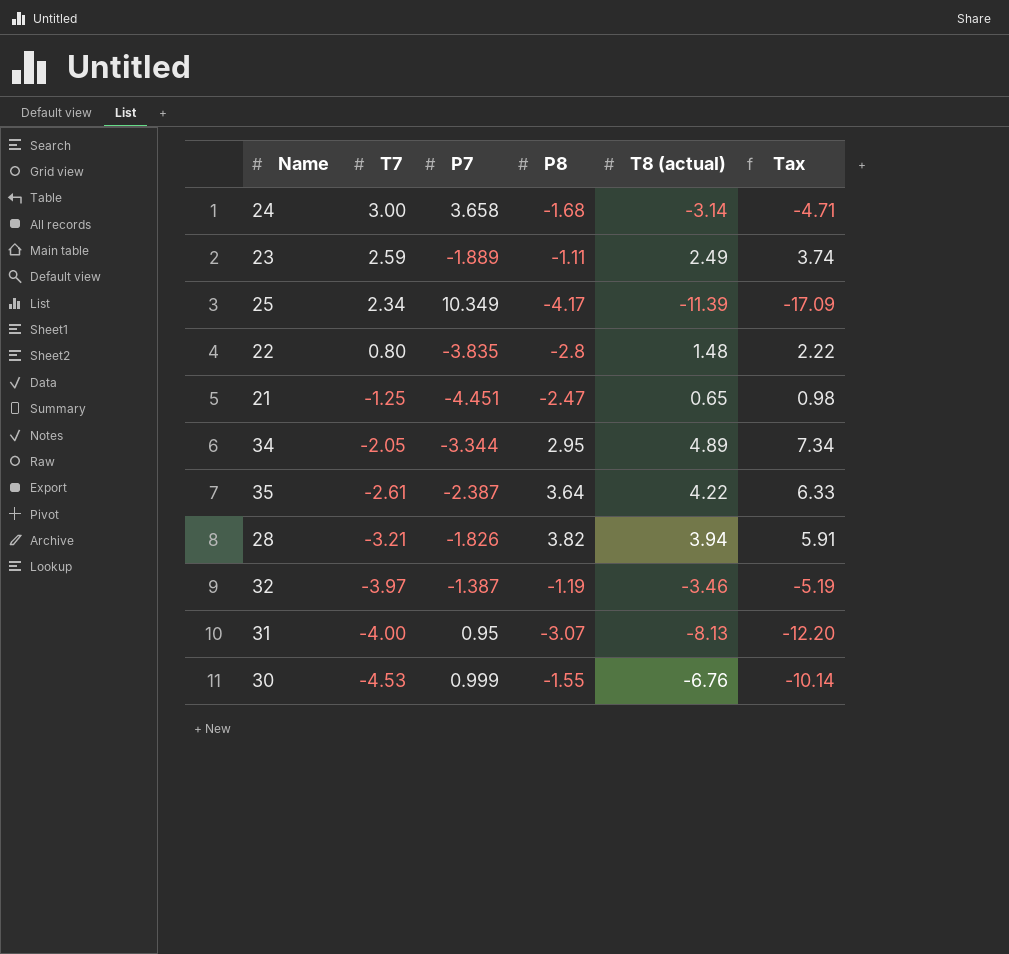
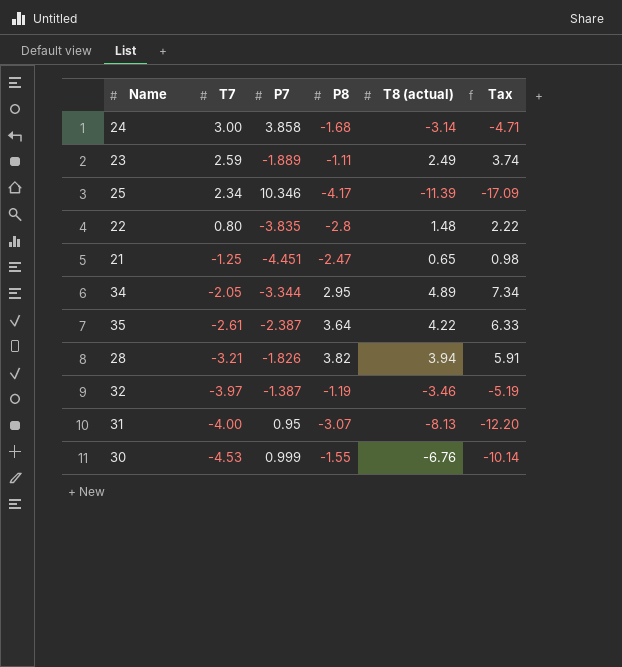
24 | P7: 3.658 -> 3.858
25 | P7: 10.349 -> 10.346

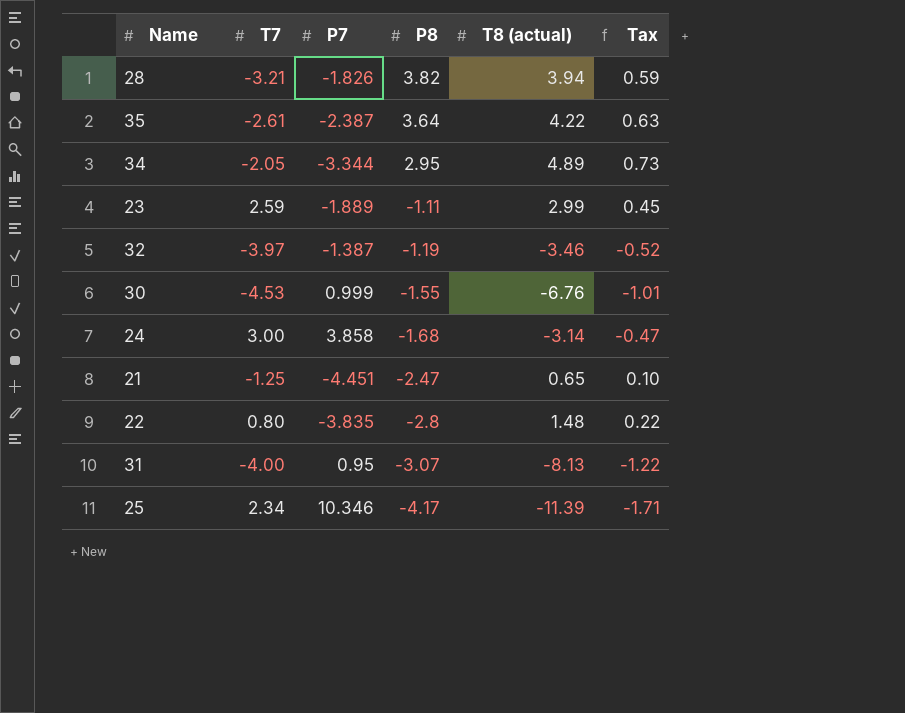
row order: T7 descending -> P8 descending
column Tax | formula: [T8 (actual)] * 1.5 -> [T8 (actual)] * 0.15
23 | T8 (actual): 2.49 -> 2.99

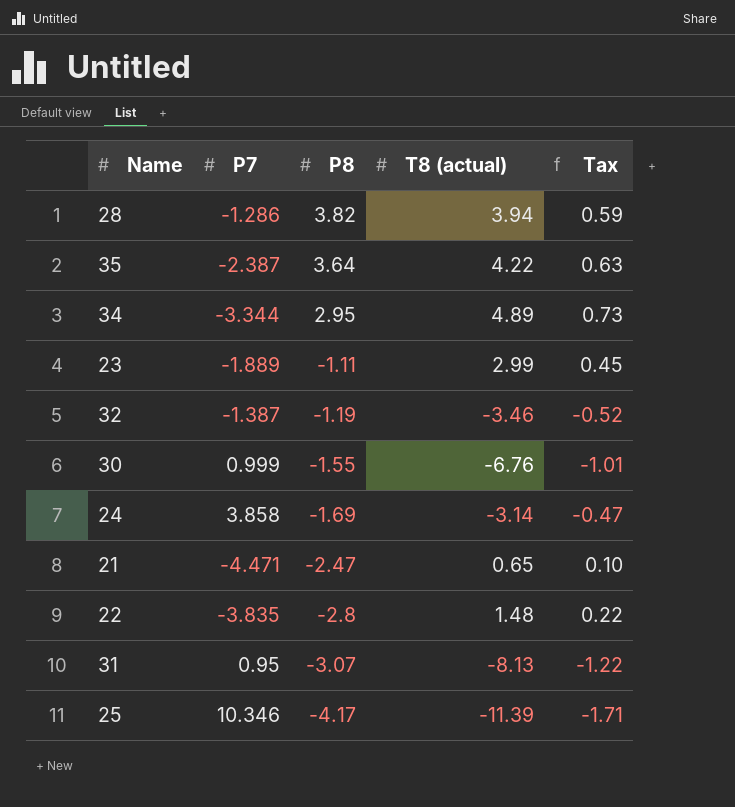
column T7 | position: 2 -> none
28 | P7: -1.826 -> -1.286
24 | P8: -1.68 -> -1.69
21 | P7: -4.451 -> -4.471

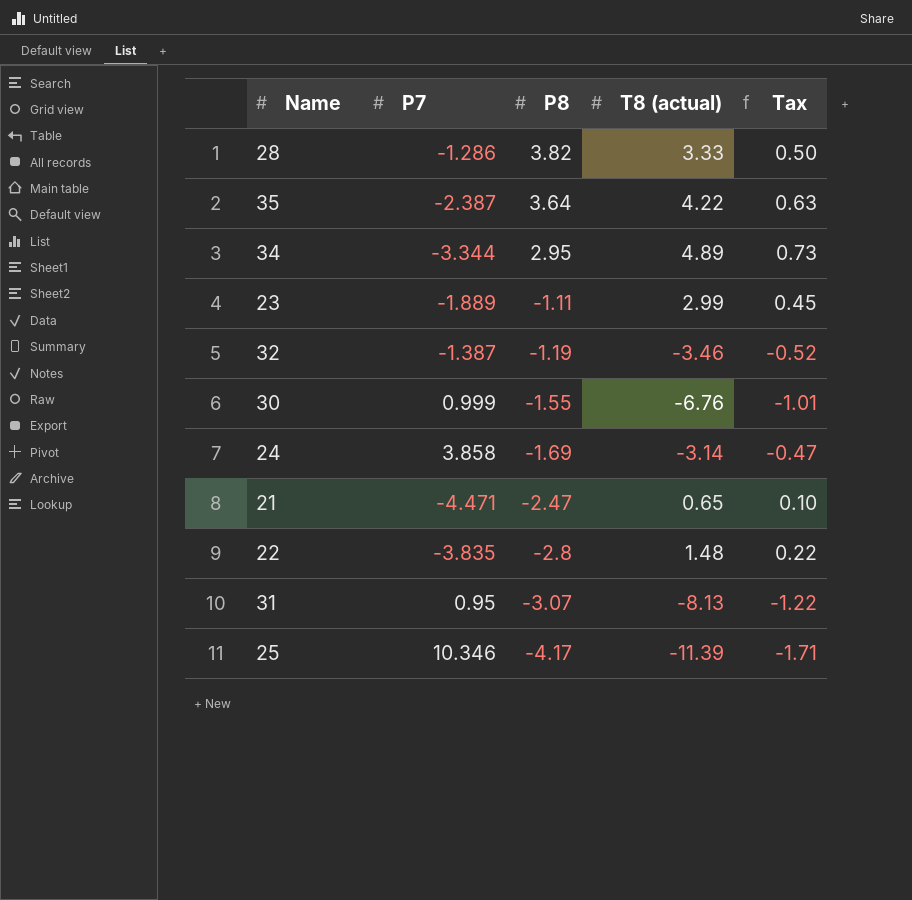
28 | T8 (actual): 3.94 -> 3.33
28 | Tax: 0.59 -> 0.50

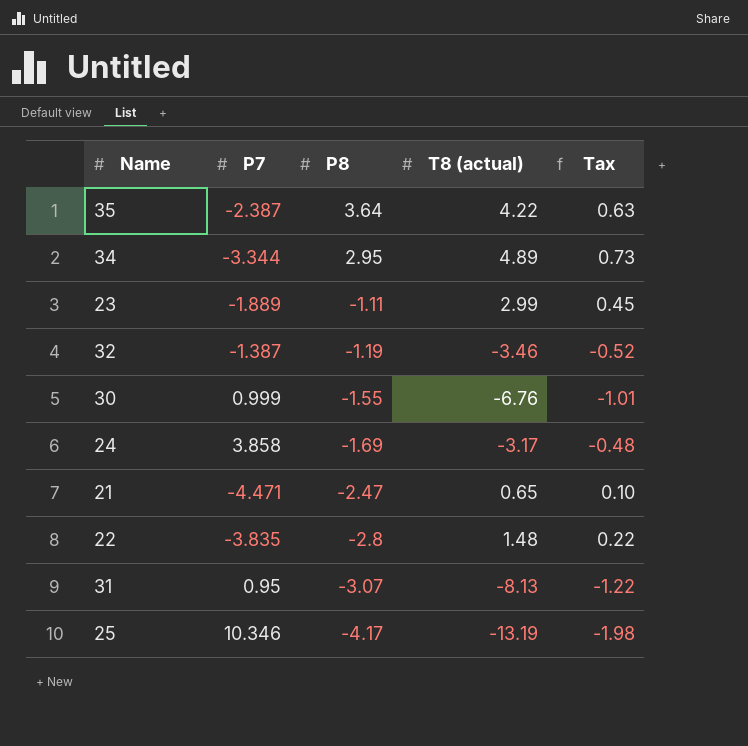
row 28: -1.286 | 3.82 | 3.33 | 0.50 -> none
24 | T8 (actual): -3.14 -> -3.17
24 | Tax: -0.47 -> -0.48
25 | T8 (actual): -11.39 -> -13.19
25 | Tax: -1.71 -> -1.98

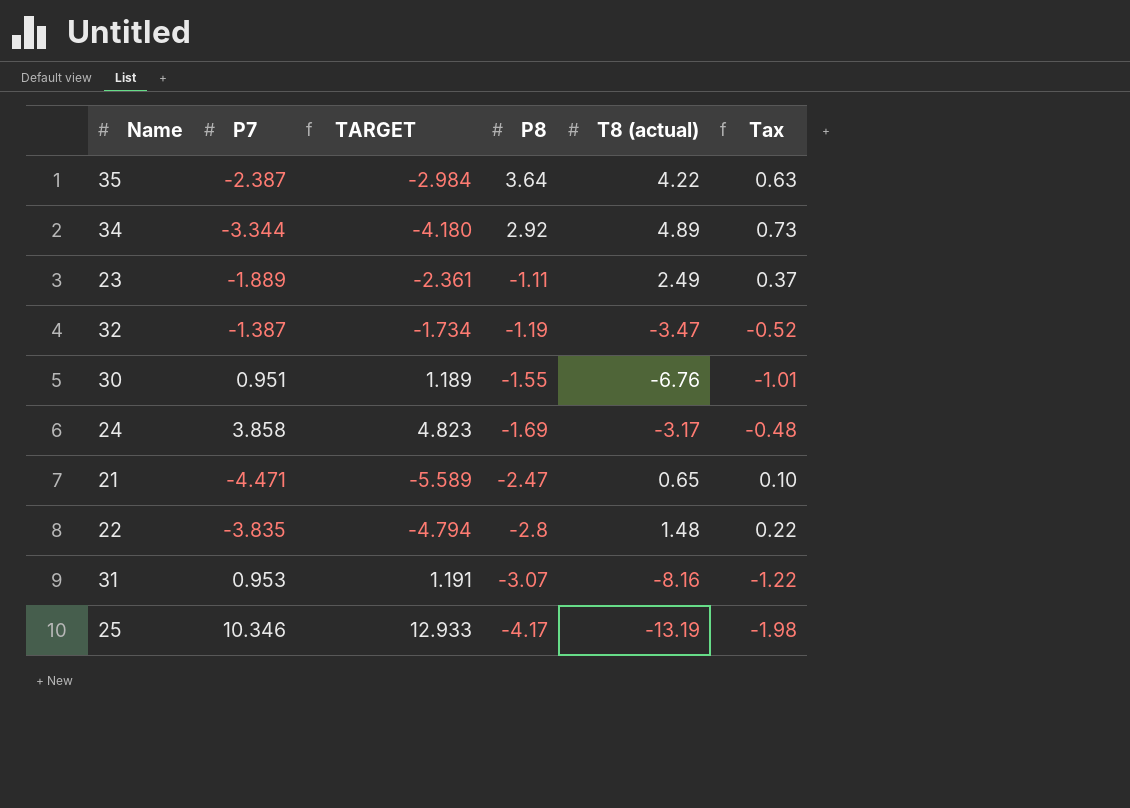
column TARGET | formula: none -> [P7] * 1.25
34 | P8: 2.95 -> 2.92
23 | T8 (actual): 2.99 -> 2.49
23 | Tax: 0.45 -> 0.37
32 | T8 (actual): -3.46 -> -3.47
30 | P7: 0.999 -> 0.951
31 | P7: 0.95 -> 0.953
31 | T8 (actual): -8.13 -> -8.16

